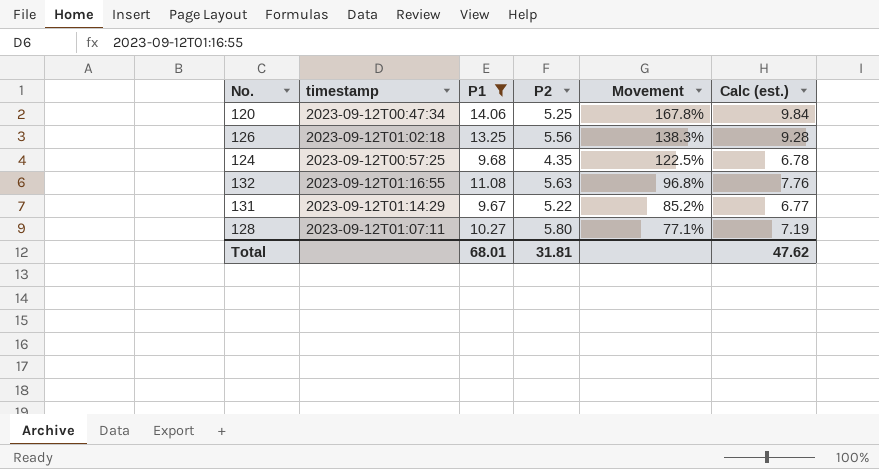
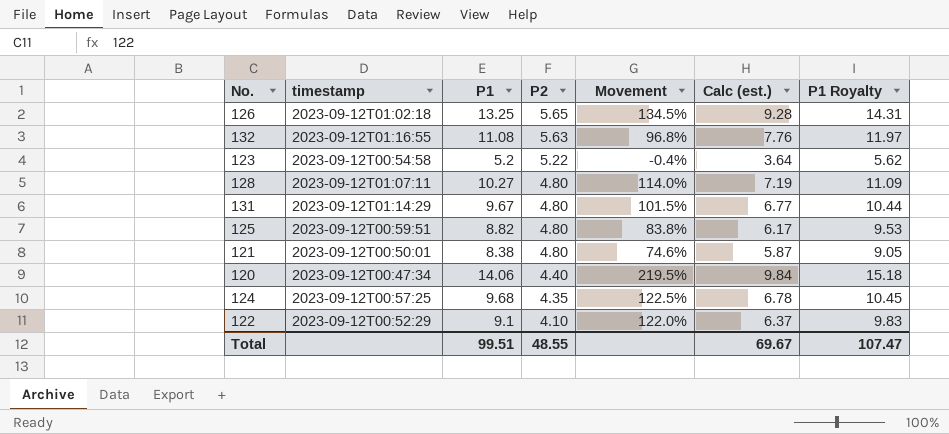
filter: P1 >= 9.67 -> none
row order: Movement descending -> P2 descending
column P1 Royalty | formula: none -> [P1] * 1.08
126 | P2: 5.56 -> 5.65
126 | Movement: 138.3% -> 134.5%
128 | P2: 5.80 -> 4.80
128 | Movement: 77.1% -> 114.0%
131 | P2: 5.22 -> 4.80
131 | Movement: 85.2% -> 101.5%
120 | P2: 5.25 -> 4.40
120 | Movement: 167.8% -> 219.5%
Total | P1: 68.01 -> 99.51
Total | P2: 31.81 -> 48.55
Total | Calc (est.): 47.62 -> 69.67

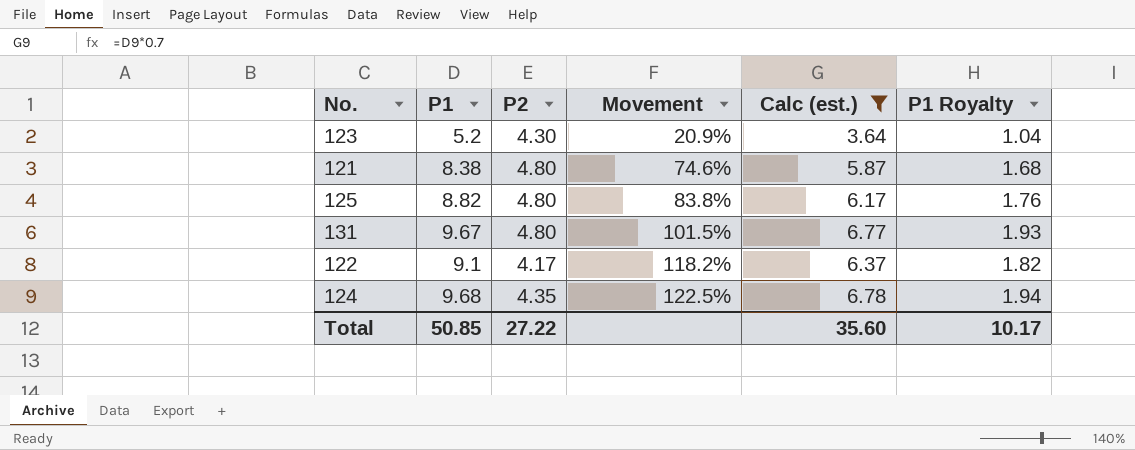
filter: none -> Calc (est.) <= 6.78
row order: P2 descending -> Movement ascending
column timestamp | position: 2 -> none
column P1 Royalty | formula: [P1] * 1.08 -> [P1] * 0.2
123 | P2: 5.22 -> 4.30
123 | Movement: -0.4% -> 20.9%
122 | P2: 4.10 -> 4.17
122 | Movement: 122.0% -> 118.2%
Total | P1: 99.51 -> 50.85
Total | P2: 48.55 -> 27.22
Total | Calc (est.): 69.67 -> 35.60
Total | P1 Royalty: 107.47 -> 10.17

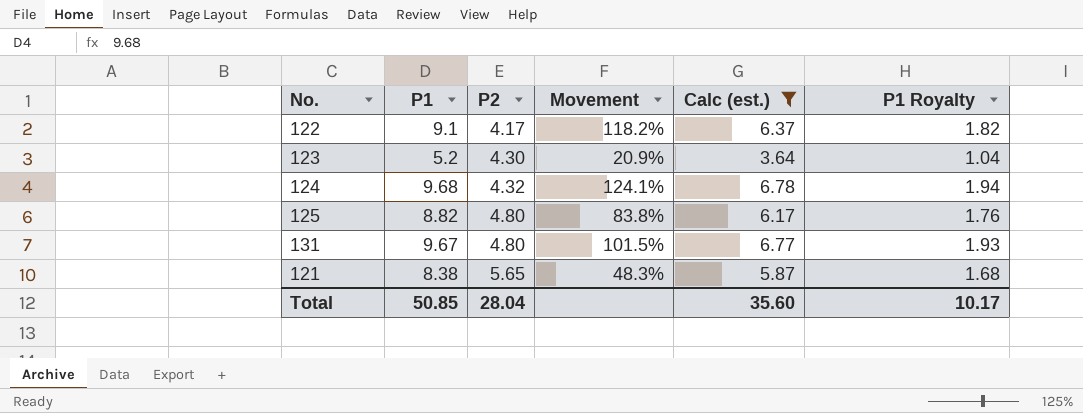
row order: Movement ascending -> P2 ascending
124 | P2: 4.35 -> 4.32
124 | Movement: 122.5% -> 124.1%
121 | P2: 4.80 -> 5.65
121 | Movement: 74.6% -> 48.3%
Total | P2: 27.22 -> 28.04

